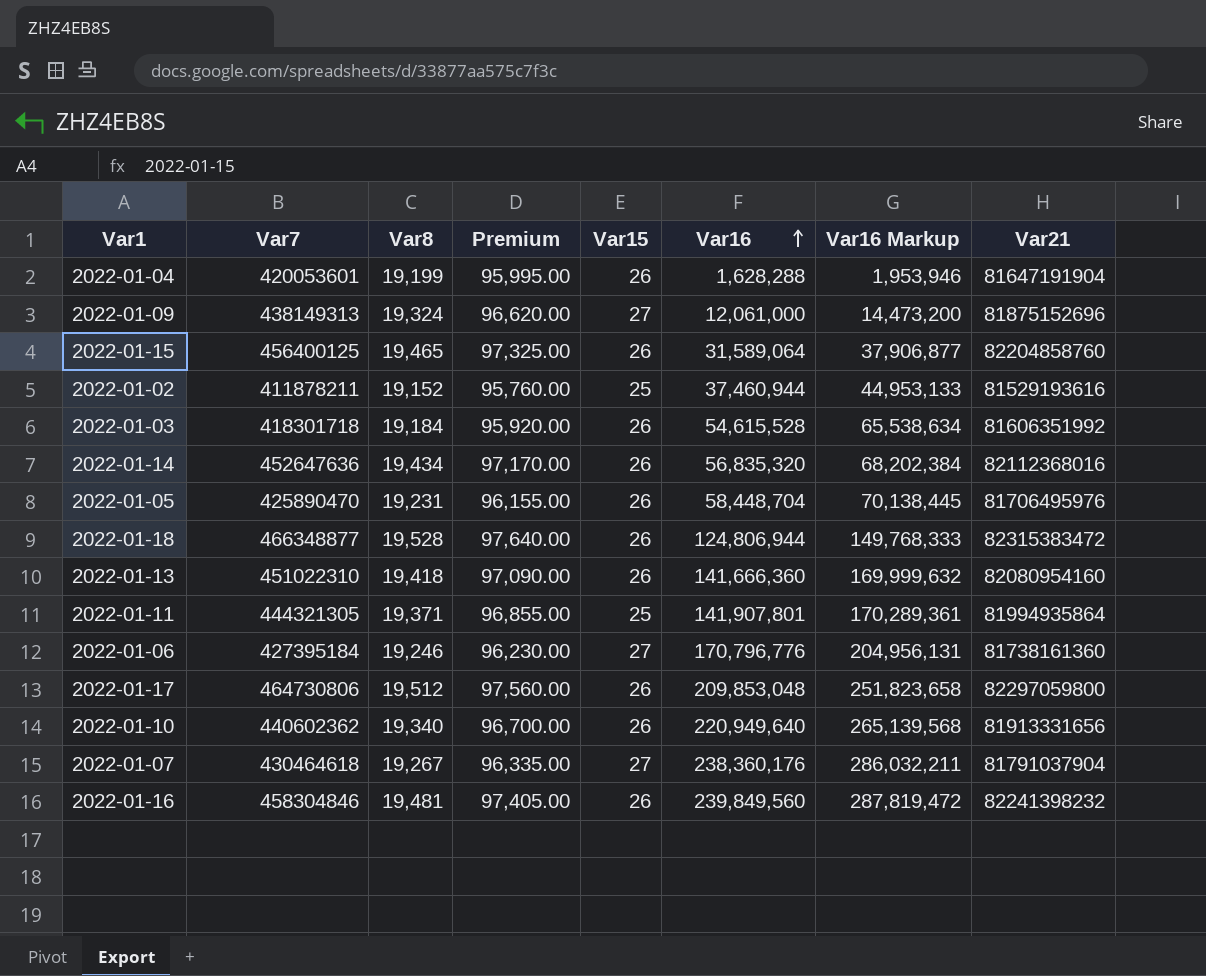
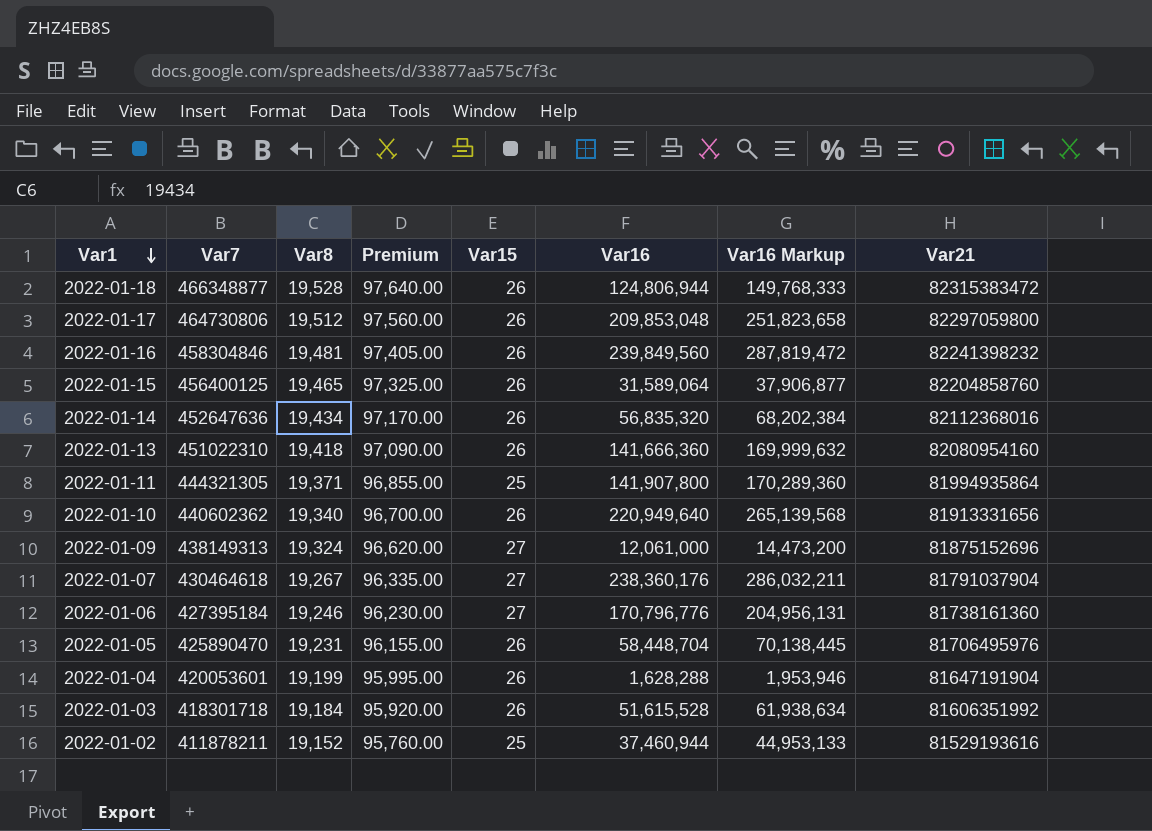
row order: Var16 ascending -> Var1 descending
2022-01-11 | Var16: 141,907,801 -> 141,907,800
2022-01-11 | Var16 Markup: 170,289,361 -> 170,289,360
2022-01-03 | Var16: 54,615,528 -> 51,615,528
2022-01-03 | Var16 Markup: 65,538,634 -> 61,938,634

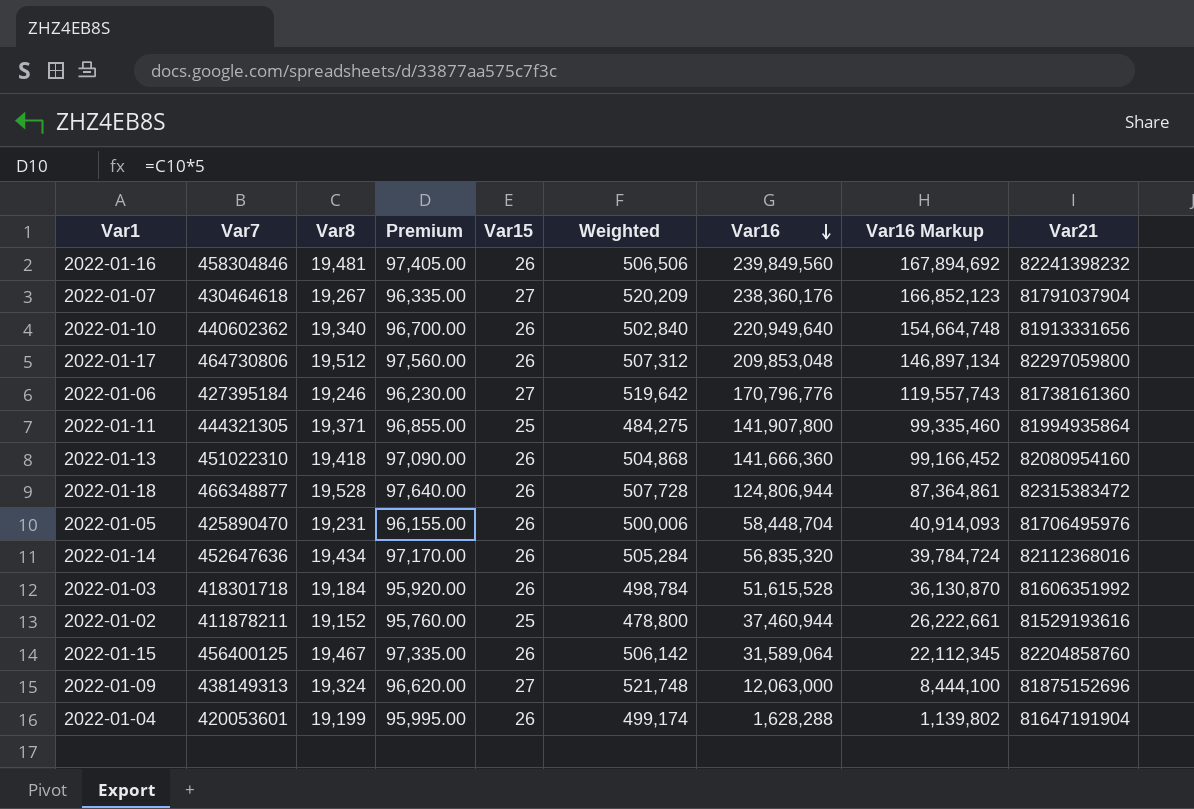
row order: Var1 descending -> Var16 descending
column Weighted | formula: none -> [Var8] * [Var15]
column Var16 Markup | formula: [Var16] * 1.2 -> [Var16] * 0.7
2022-01-15 | Var8: 19,465 -> 19,467
2022-01-15 | Premium: 97,325.00 -> 97,335.00
2022-01-09 | Var16: 12,061,000 -> 12,063,000

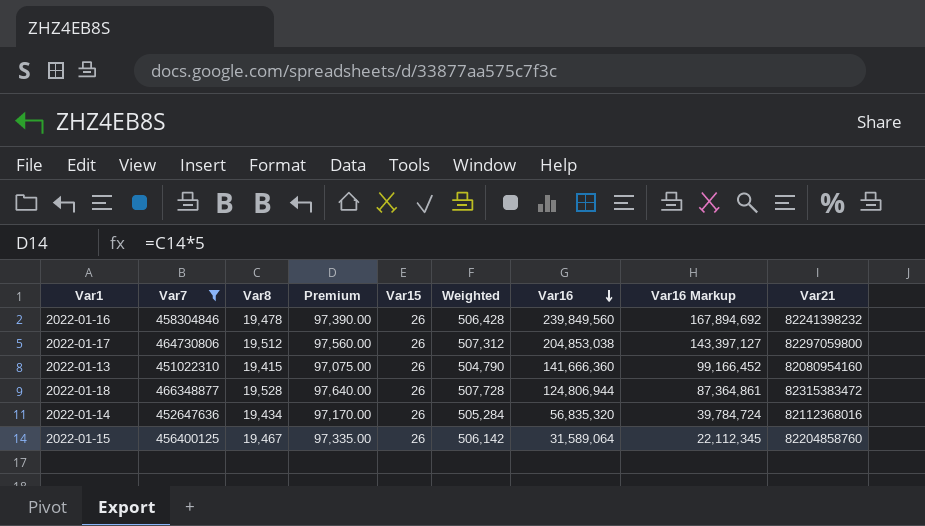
filter: none -> Var7 >= 451022310
2022-01-16 | Var8: 19,481 -> 19,478
2022-01-16 | Premium: 97,405.00 -> 97,390.00
2022-01-16 | Weighted: 506,506 -> 506,428
2022-01-17 | Var16: 209,853,048 -> 204,853,038
2022-01-17 | Var16 Markup: 146,897,134 -> 143,397,127
2022-01-13 | Var8: 19,418 -> 19,415
2022-01-13 | Premium: 97,090.00 -> 97,075.00
2022-01-13 | Weighted: 504,868 -> 504,790

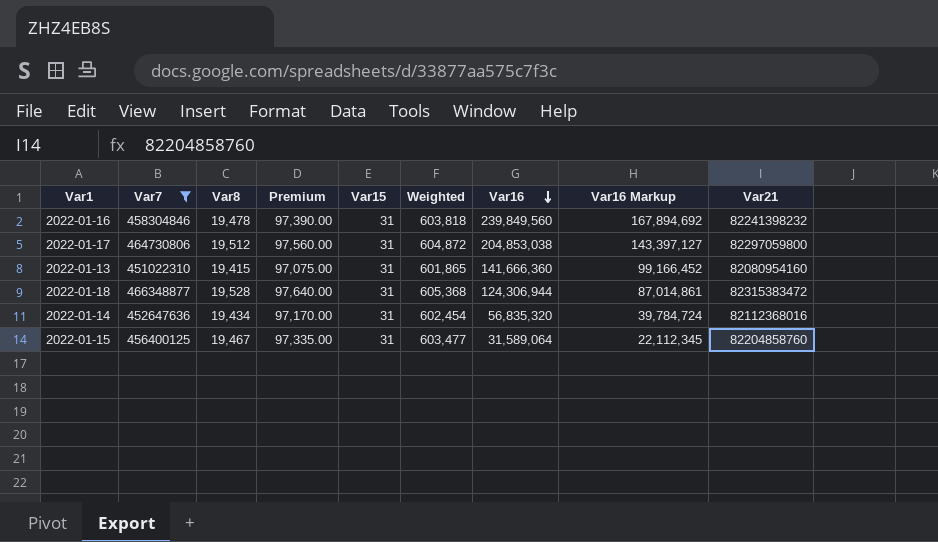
2022-01-16 | Var15: 26 -> 31
2022-01-16 | Weighted: 506,428 -> 603,818
2022-01-17 | Var15: 26 -> 31
2022-01-17 | Weighted: 507,312 -> 604,872
2022-01-13 | Var15: 26 -> 31
2022-01-13 | Weighted: 504,790 -> 601,865
2022-01-18 | Var15: 26 -> 31
2022-01-18 | Weighted: 507,728 -> 605,368
2022-01-18 | Var16: 124,806,944 -> 124,306,944
2022-01-18 | Var16 Markup: 87,364,861 -> 87,014,861
2022-01-14 | Var15: 26 -> 31
2022-01-14 | Weighted: 505,284 -> 602,454
2022-01-15 | Var15: 26 -> 31
2022-01-15 | Weighted: 506,142 -> 603,477

